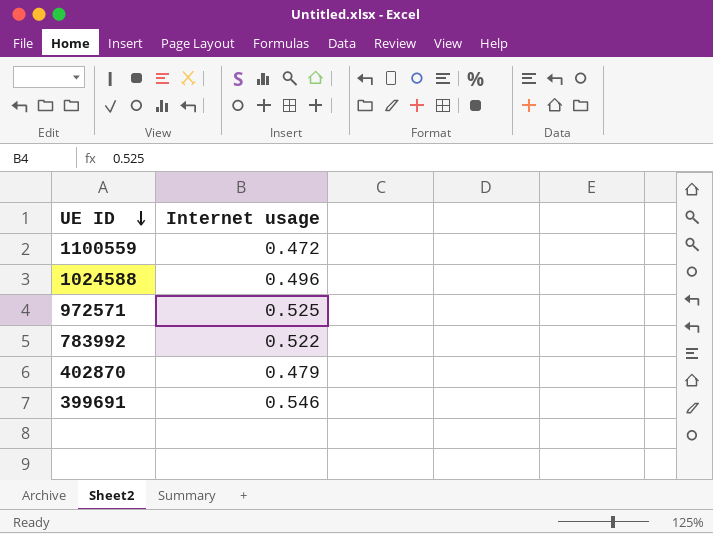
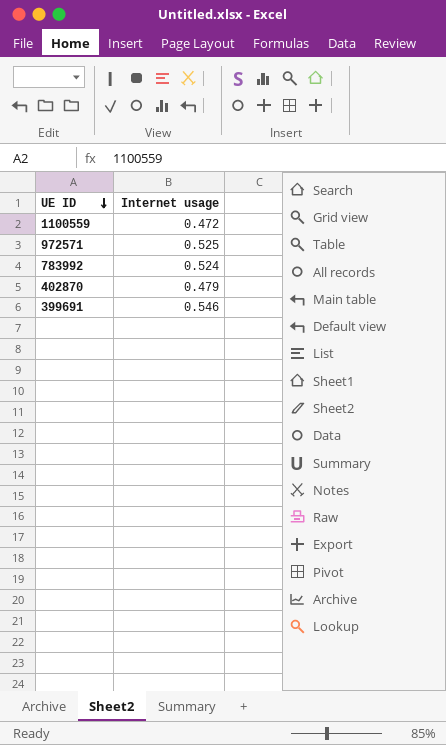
row 1024588: 0.496 -> none
783992 | Internet usage: 0.522 -> 0.524

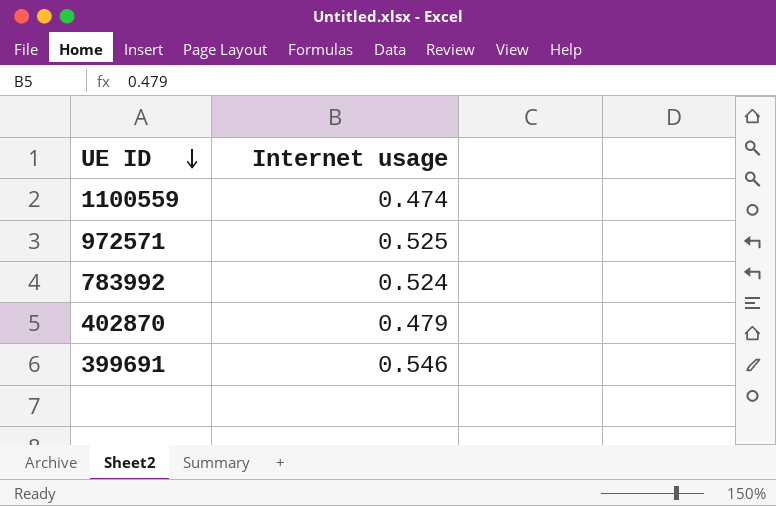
1100559 | Internet usage: 0.472 -> 0.474

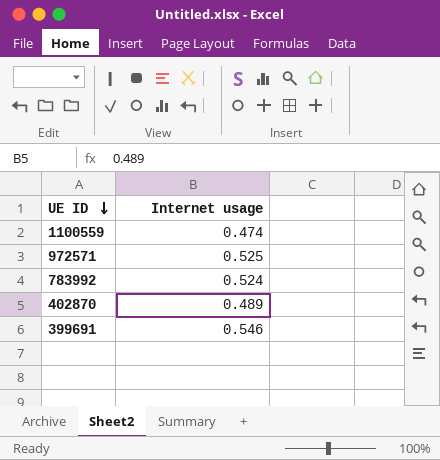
402870 | Internet usage: 0.479 -> 0.489

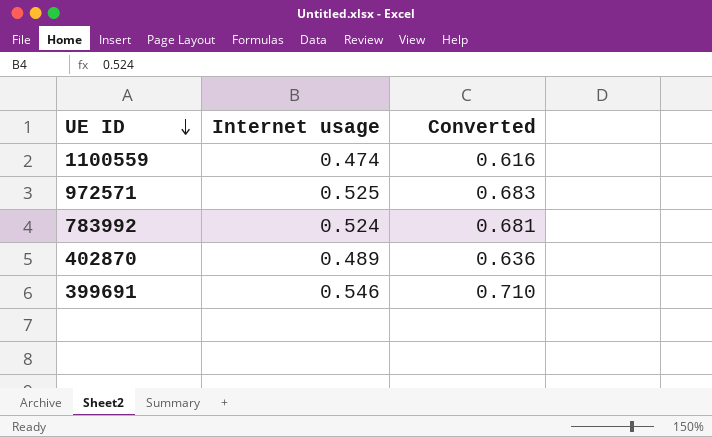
column Converted | formula: none -> [Internet usage] * 1.3

